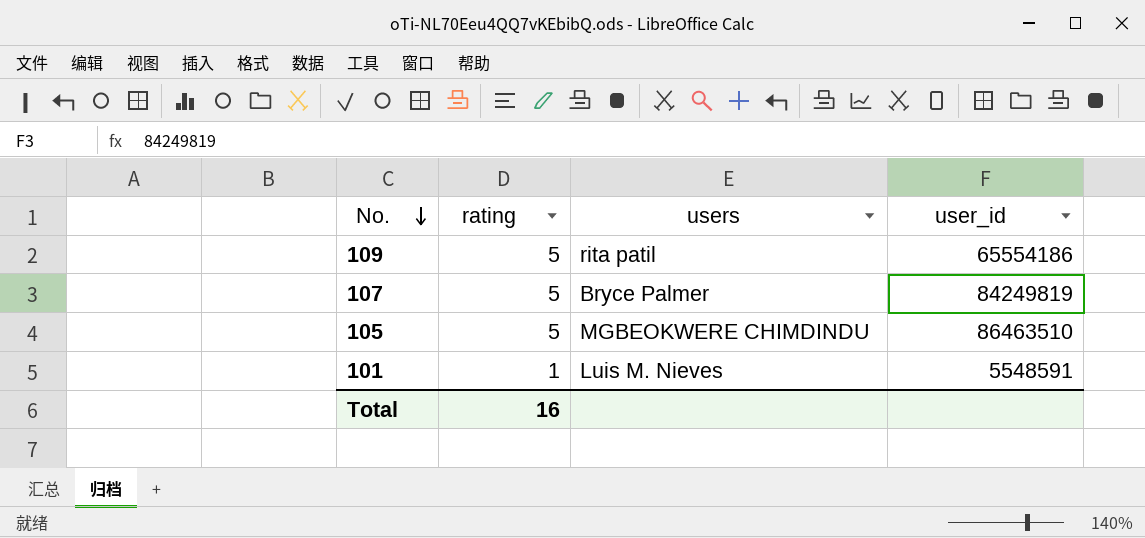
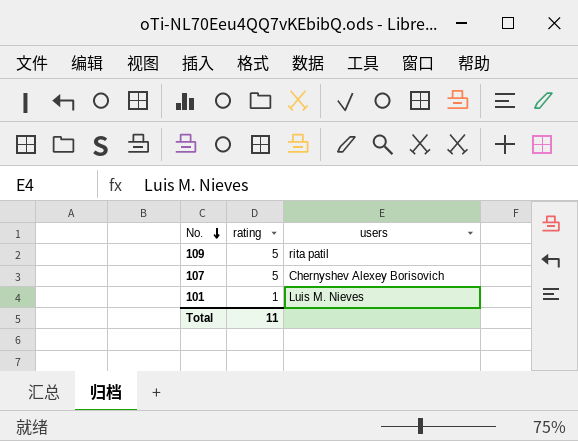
column user_id | position: 4 -> none
row 105: 5 | MGBEOKWERE CHIMDINDU | 86463510 -> none
107 | users: Bryce Palmer -> Chernyshev Alexey Borisovich
Total | rating: 16 -> 11

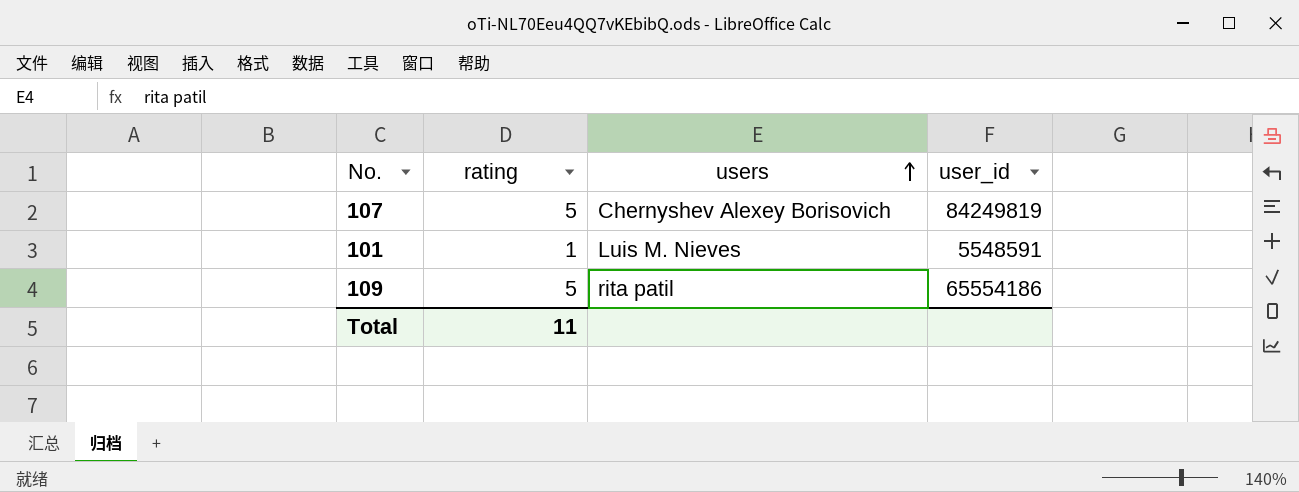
row order: No. descending -> users ascending
column user_id | position: none -> 4

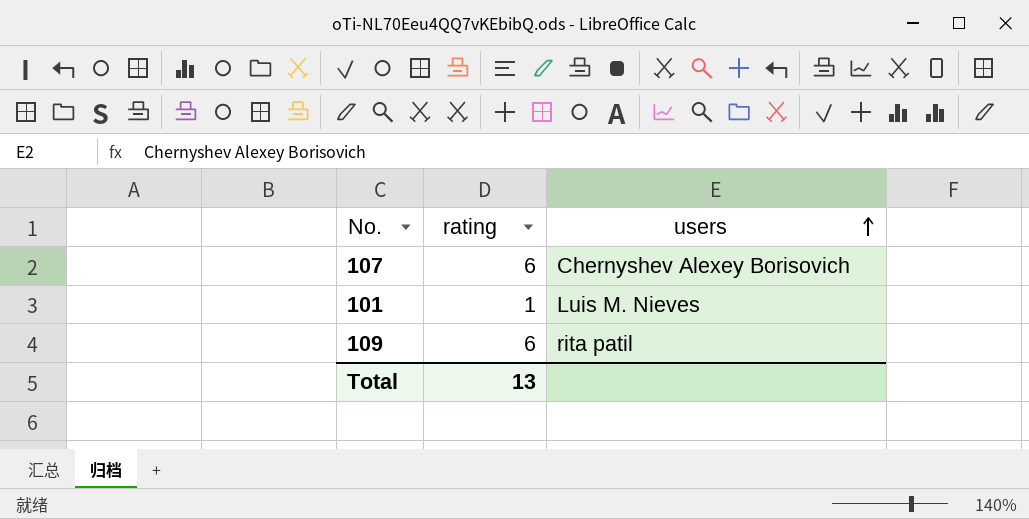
column user_id | position: 4 -> none
107 | rating: 5 -> 6
109 | rating: 5 -> 6
Total | rating: 11 -> 13

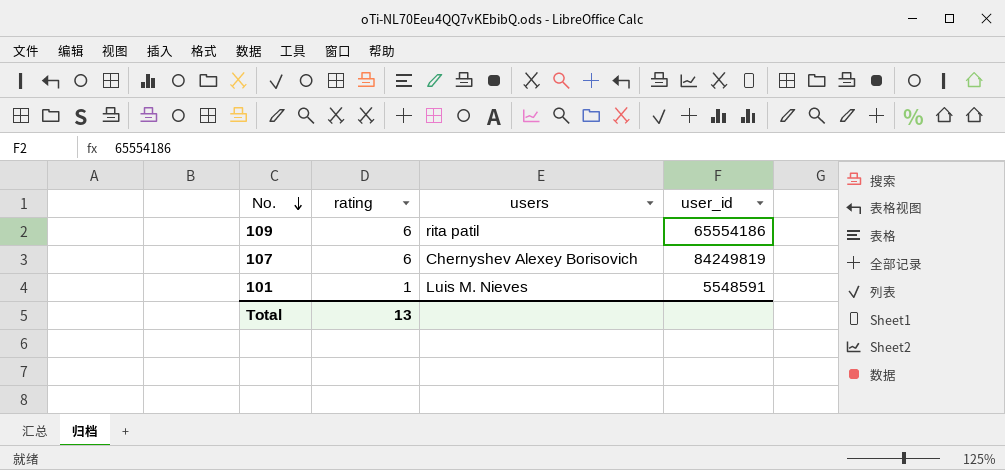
row order: users ascending -> No. descending
column user_id | position: none -> 4

